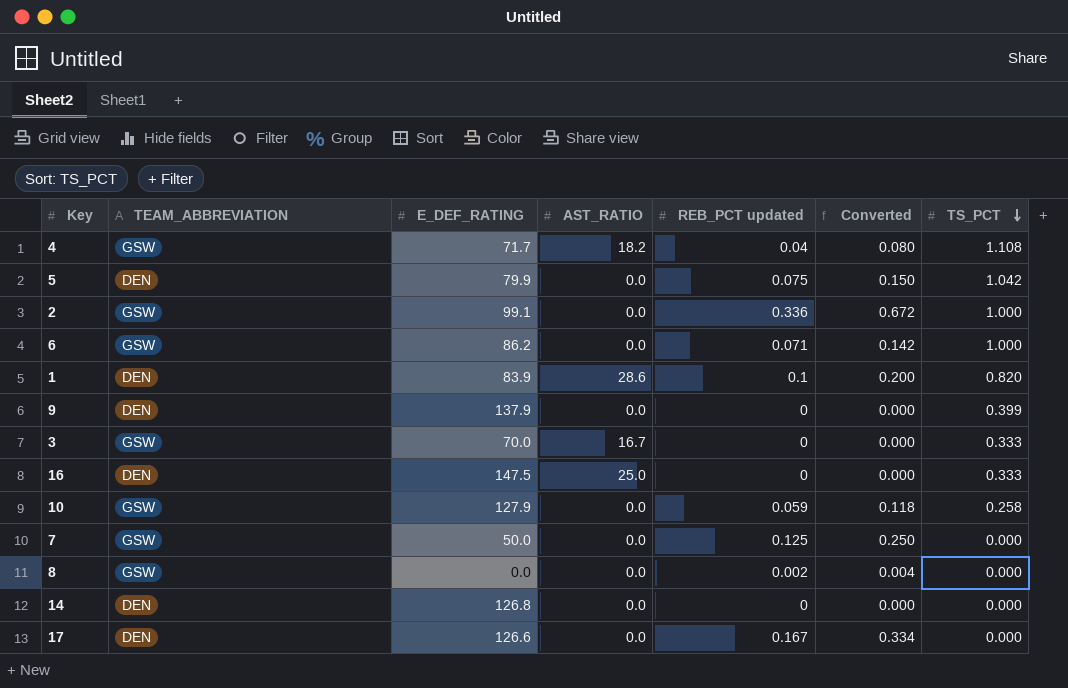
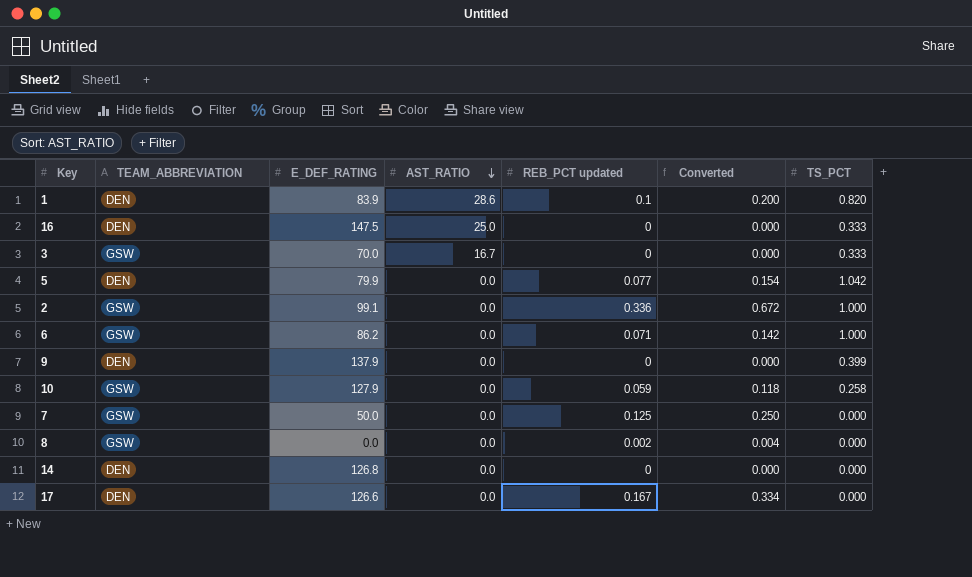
row order: TS_PCT descending -> AST_RATIO descending
row 4: GSW | 71.7 | 18.2 | 0.04 | 0.080 | 1.108 -> none
5 | REB_PCT updated: 0.075 -> 0.077
5 | Converted: 0.150 -> 0.154

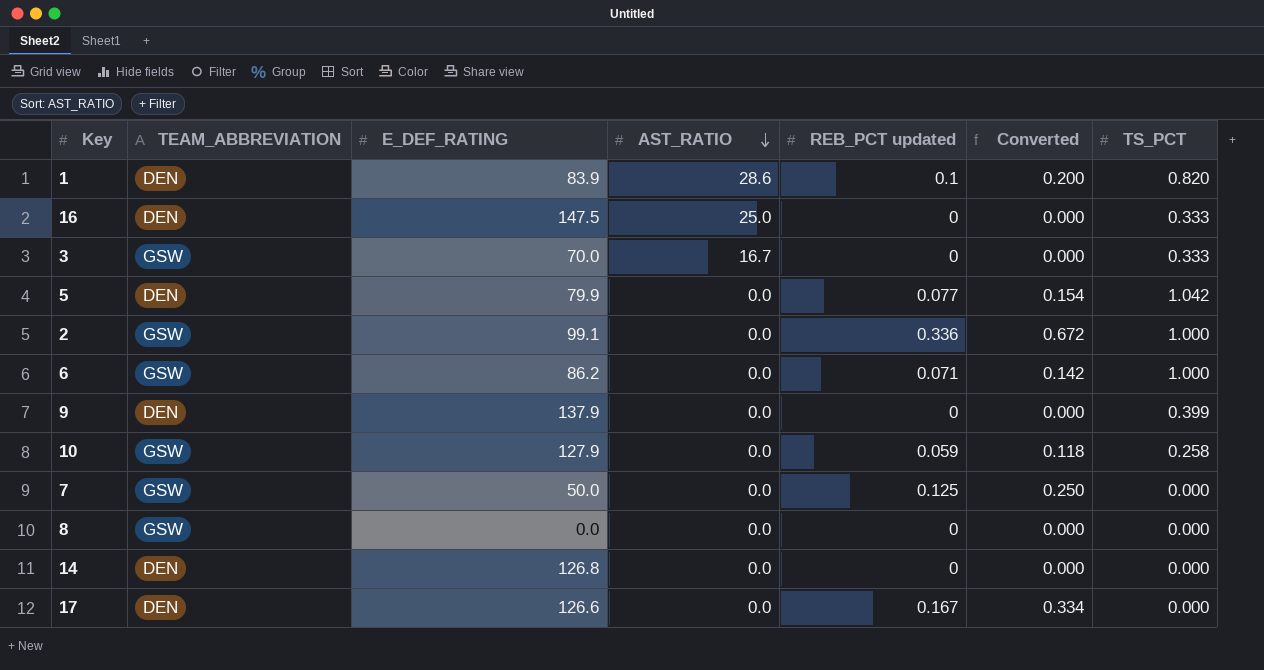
8 | REB_PCT updated: 0.002 -> 0
8 | Converted: 0.004 -> 0.000

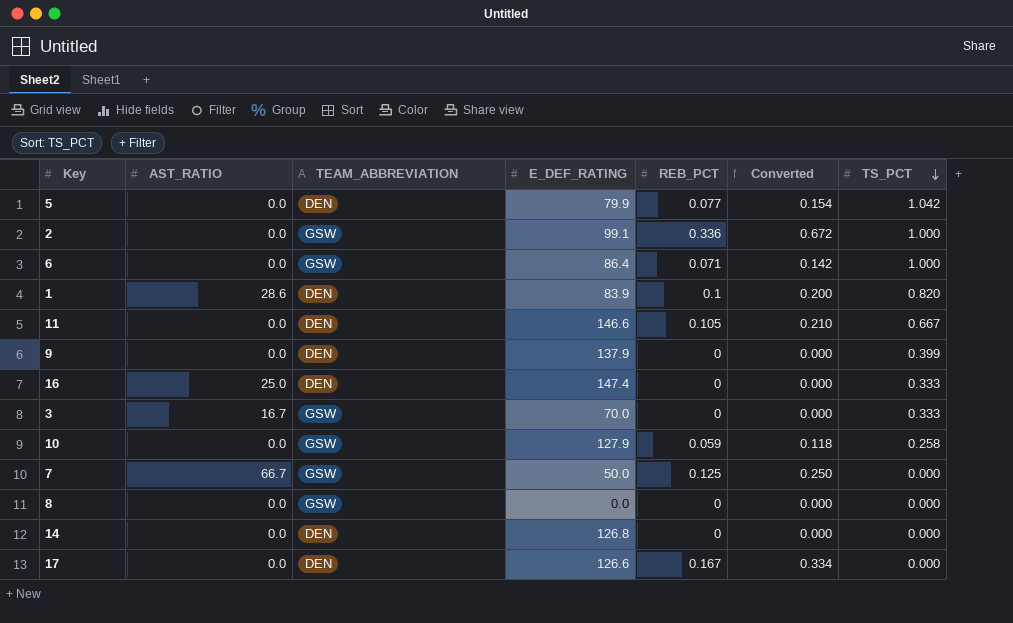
row order: AST_RATIO descending -> TS_PCT descending
column AST_RATIO | position: 4 -> 2
column name: REB_PCT updated -> REB_PCT
6 | E_DEF_RATING: 86.2 -> 86.4
row 11: none -> 0.0 | DEN | 146.6 | 0.105 | 0.210 | 0.667
16 | E_DEF_RATING: 147.5 -> 147.4
7 | AST_RATIO: 0.0 -> 66.7

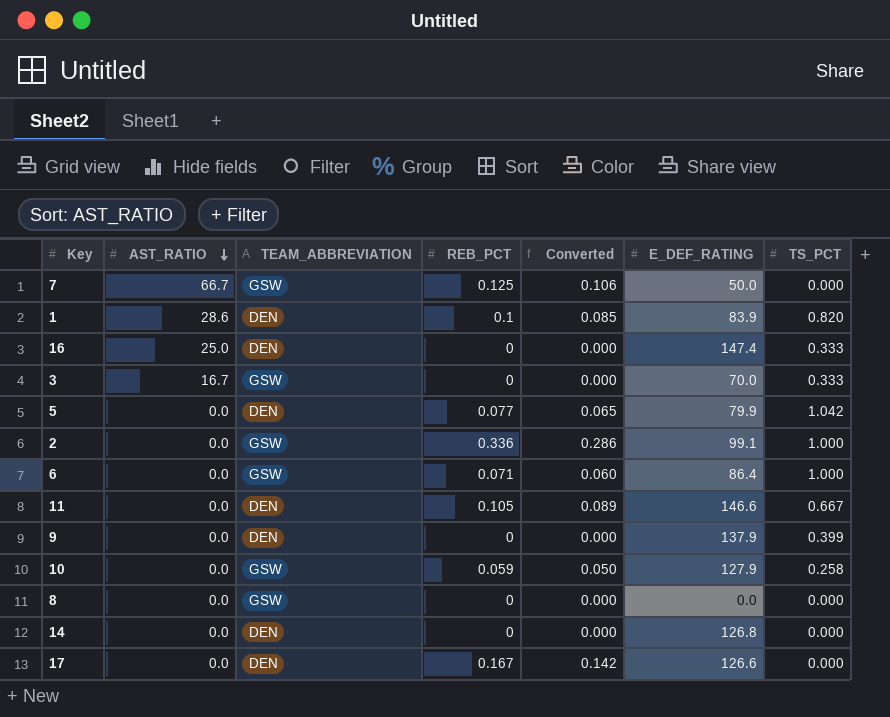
row order: TS_PCT descending -> AST_RATIO descending
column Converted | formula: [REB_PCT] * 2 -> [REB_PCT] * 0.85
column E_DEF_RATING | position: 4 -> 6

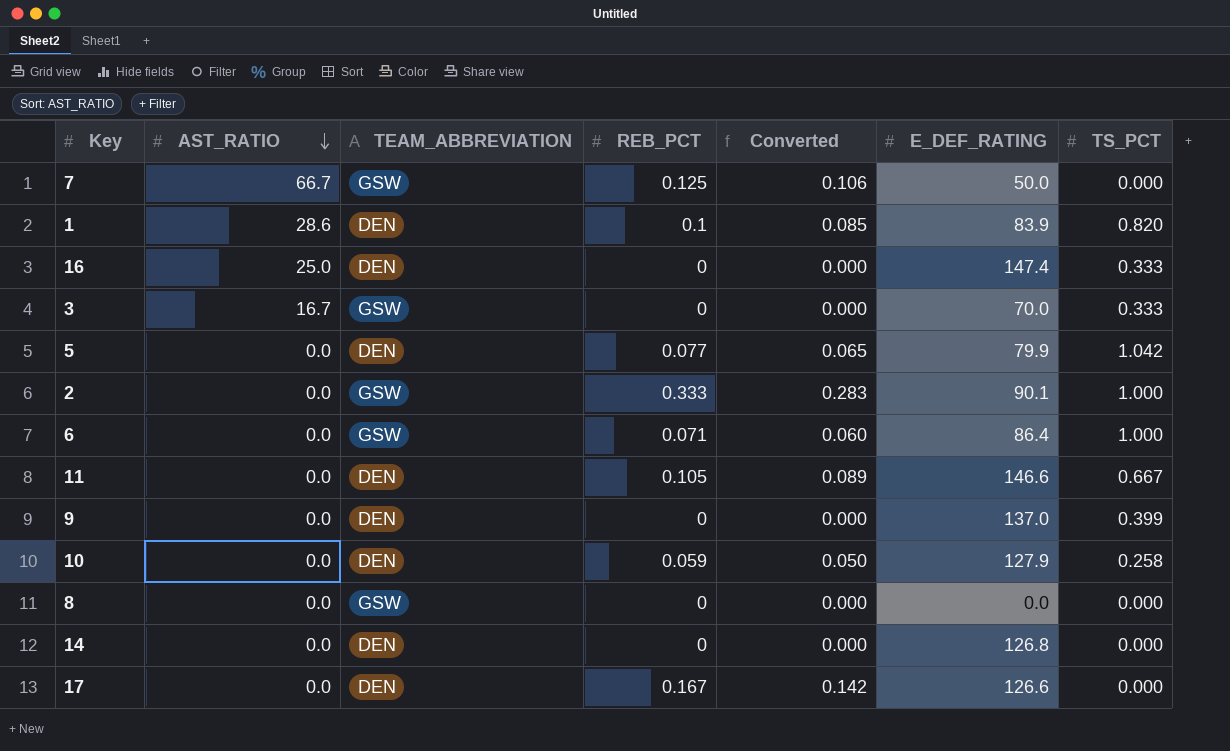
2 | REB_PCT: 0.336 -> 0.333
2 | Converted: 0.286 -> 0.283
2 | E_DEF_RATING: 99.1 -> 90.1
9 | E_DEF_RATING: 137.9 -> 137.0
10 | TEAM_ABBREVIATION: GSW -> DEN

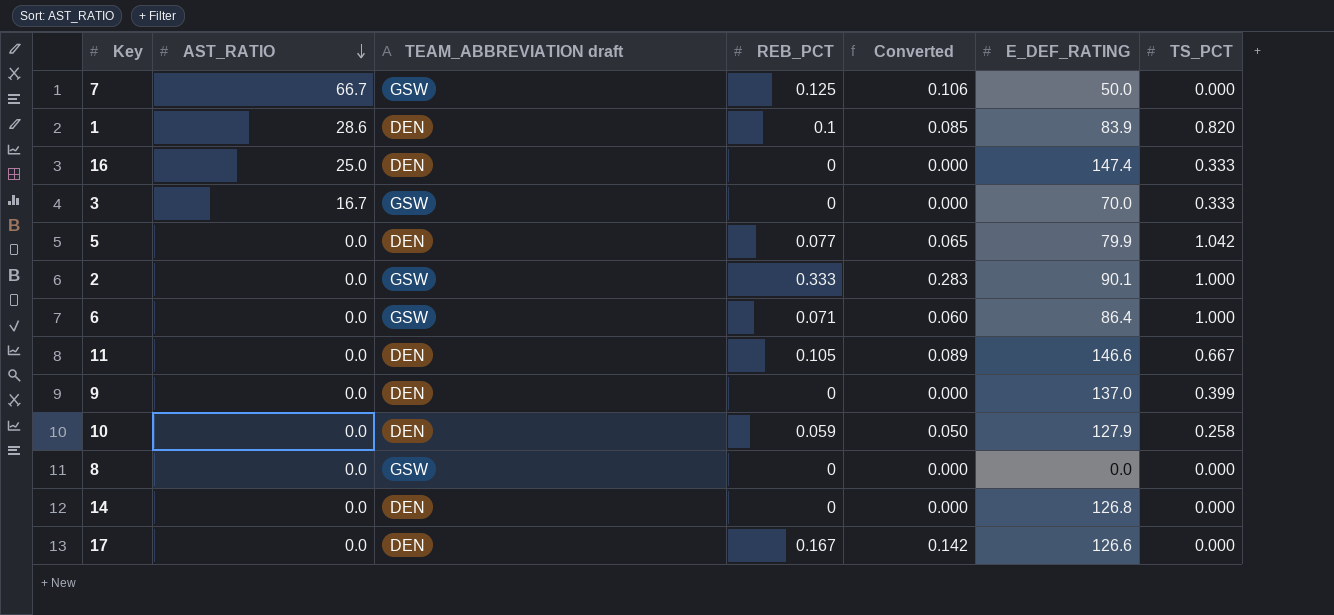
column name: TEAM_ABBREVIATION -> TEAM_ABBREVIATION draft

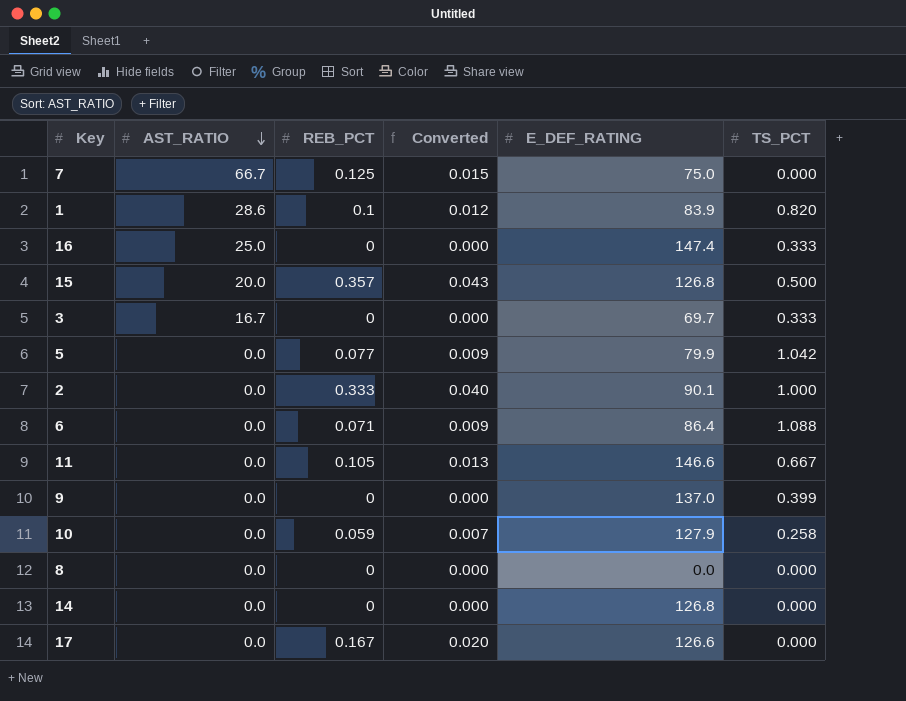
column TEAM_ABBREVIATION draft | position: 3 -> none
column Converted | formula: [REB_PCT] * 0.85 -> [REB_PCT] * 0.12
7 | E_DEF_RATING: 50.0 -> 75.0
row 15: none -> 20.0 | 0.357 | 0.043 | 126.8 | 0.500
3 | E_DEF_RATING: 70.0 -> 69.7
6 | TS_PCT: 1.000 -> 1.088

